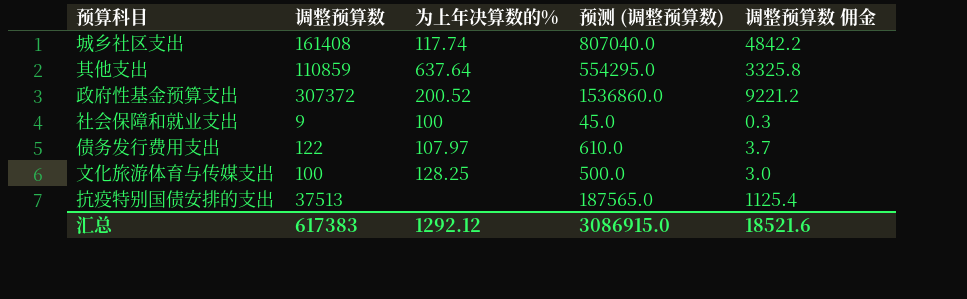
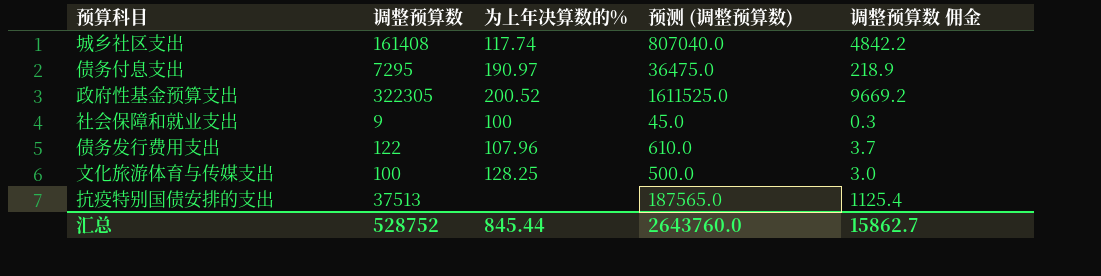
row 其他支出: 110859 | 637.64 | 554295.0 | 3325.8 -> none
row 债务付息支出: none -> 7295 | 190.97 | 36475.0 | 218.9
政府性基金预算支出 | 调整预算数: 307372 -> 322305
政府性基金预算支出 | 预测 (调整预算数): 1536860.0 -> 1611525.0
政府性基金预算支出 | 调整预算数 佣金: 9221.2 -> 9669.2
债务发行费用支出 | 为上年决算数的%: 107.97 -> 107.96
汇总 | 调整预算数: 617383 -> 528752
汇总 | 为上年决算数的%: 1292.12 -> 845.44
汇总 | 预测 (调整预算数): 3086915.0 -> 2643760.0
汇总 | 调整预算数 佣金: 18521.6 -> 15862.7

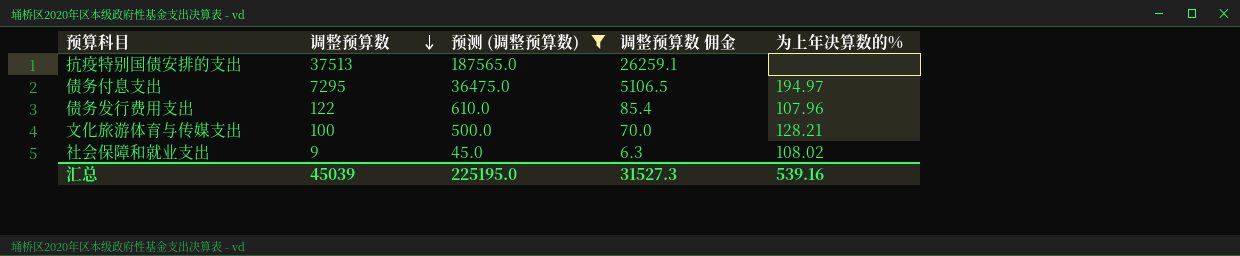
filter: none -> 预测 (调整预算数) <= 187565.0
row order: none -> 调整预算数 descending
column 调整预算数 佣金 | formula: [调整预算数] * 0.03 -> [调整预算数] * 0.7
column 为上年决算数的% | position: 3 -> 5
债务付息支出 | 为上年决算数的%: 190.97 -> 194.97
文化旅游体育与传媒支出 | 为上年决算数的%: 128.25 -> 128.21
社会保障和就业支出 | 为上年决算数的%: 100 -> 108.02
汇总 | 调整预算数: 528752 -> 45039
汇总 | 预测 (调整预算数): 2643760.0 -> 225195.0
汇总 | 调整预算数 佣金: 15862.7 -> 31527.3
汇总 | 为上年决算数的%: 845.44 -> 539.16

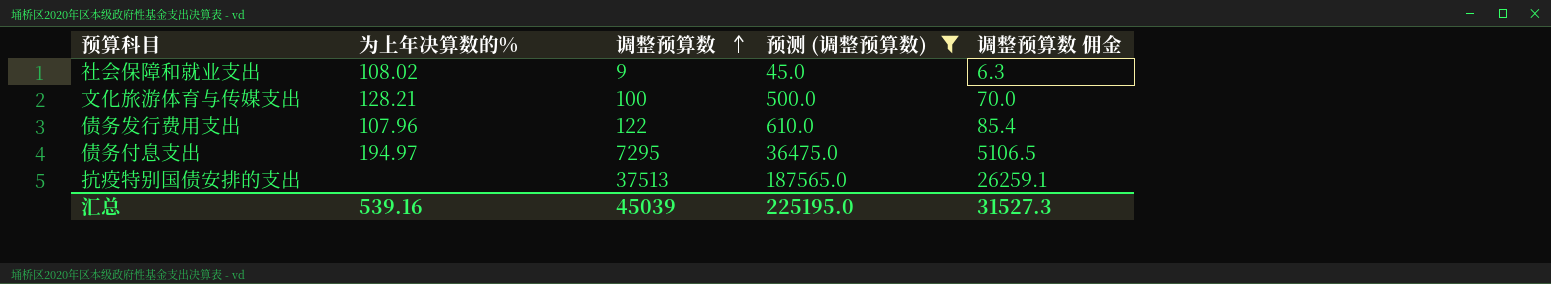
row order: 调整预算数 descending -> 调整预算数 ascending
column 为上年决算数的% | position: 5 -> 2

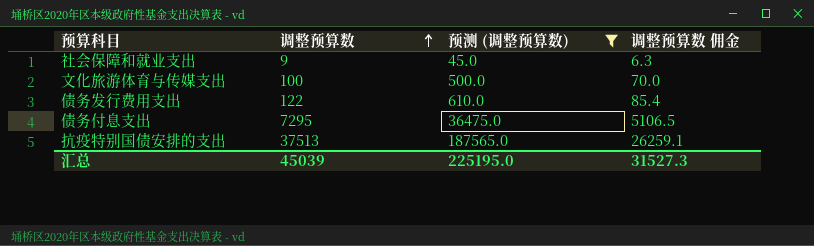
column 为上年决算数的% | position: 2 -> none

